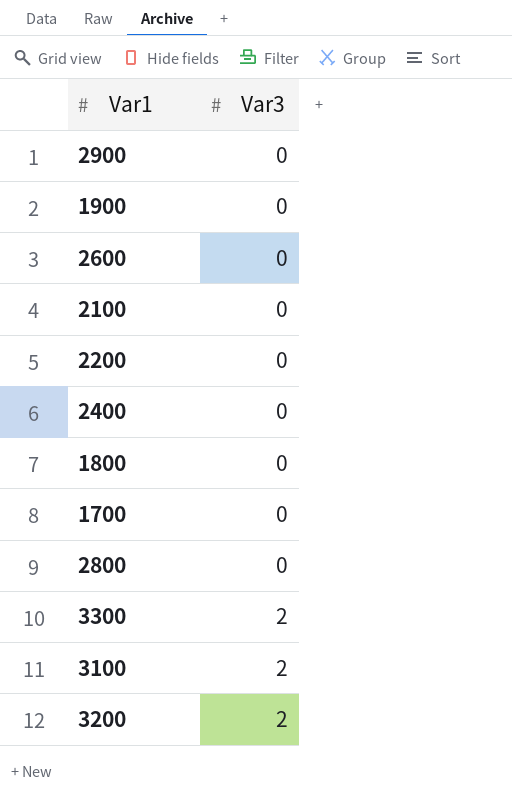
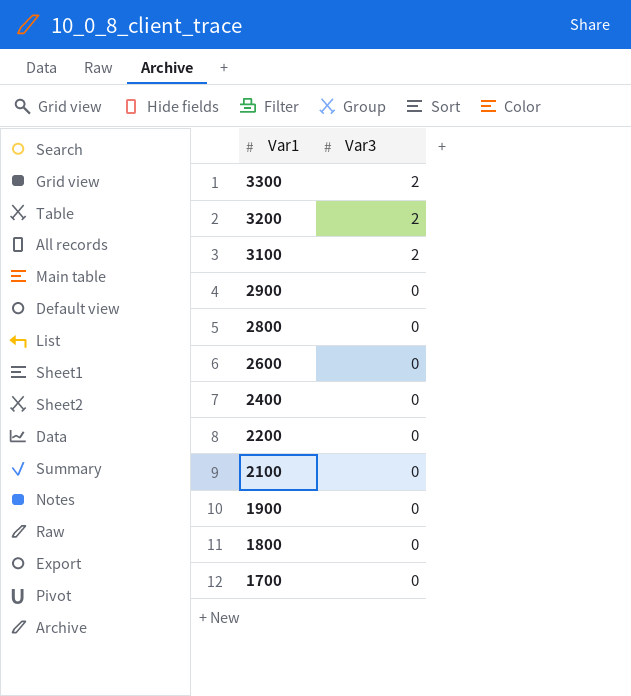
row order: Var3 ascending -> Var1 descending

